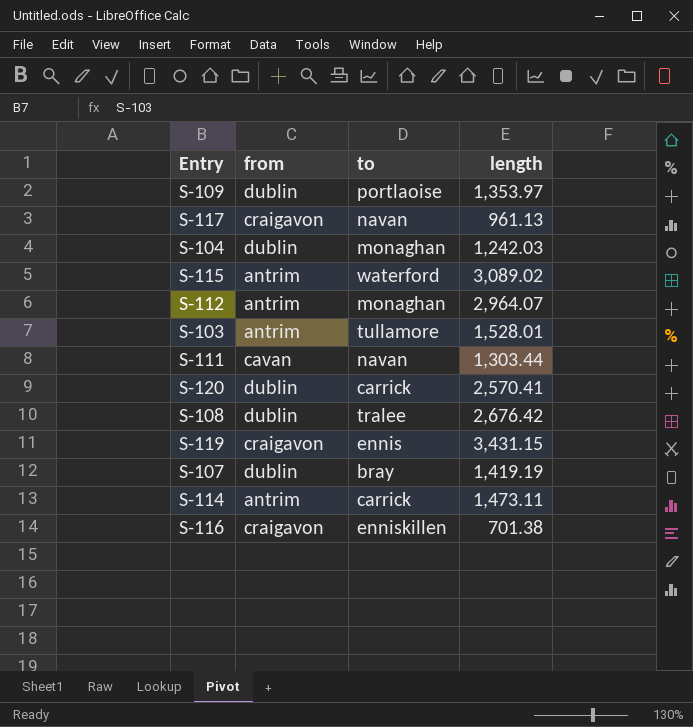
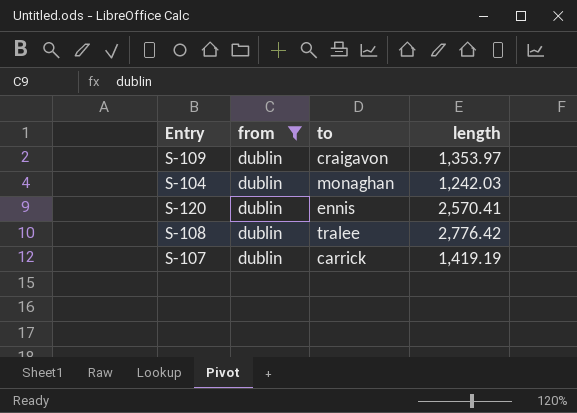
filter: none -> from = dublin
S-109 | to: portlaoise -> craigavon
S-120 | to: carrick -> ennis
S-108 | length: 2,676.42 -> 2,776.42
S-107 | to: bray -> carrick

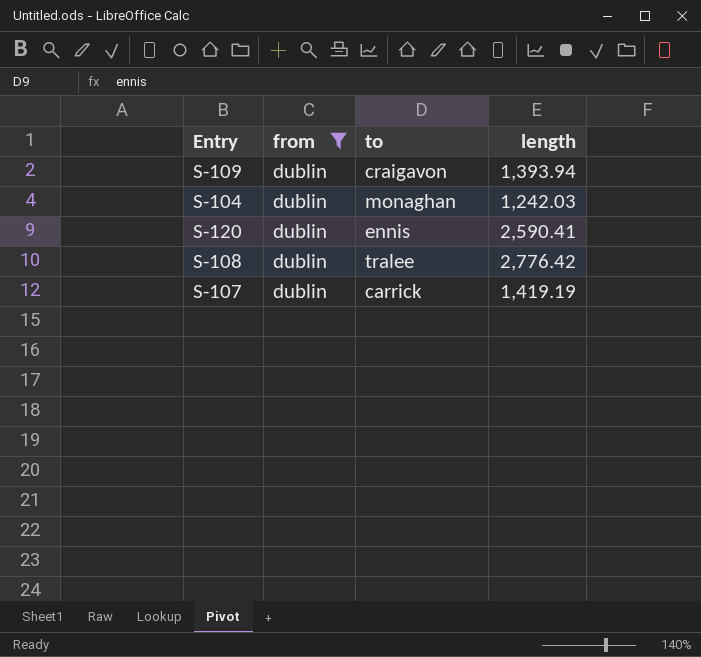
S-109 | length: 1,353.97 -> 1,393.94
S-120 | length: 2,570.41 -> 2,590.41

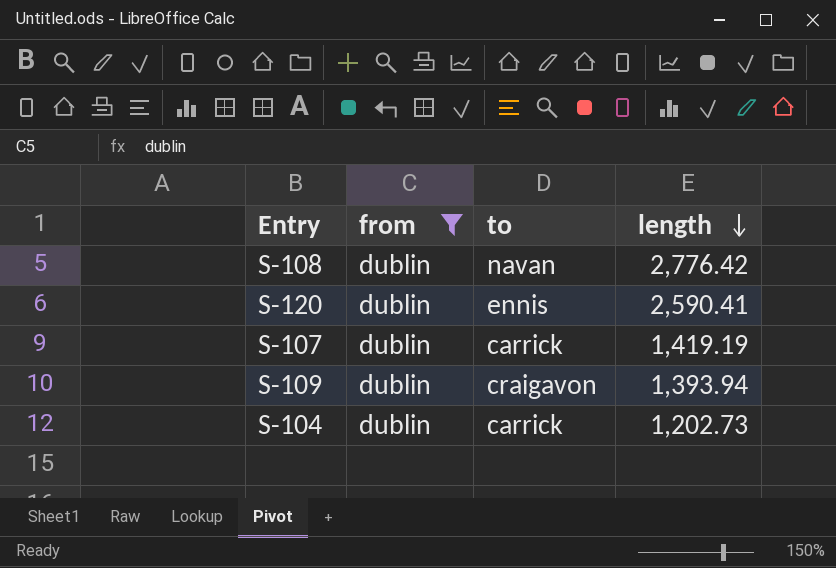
row order: none -> length descending
S-108 | to: tralee -> navan
S-104 | to: monaghan -> carrick
S-104 | length: 1,242.03 -> 1,202.73

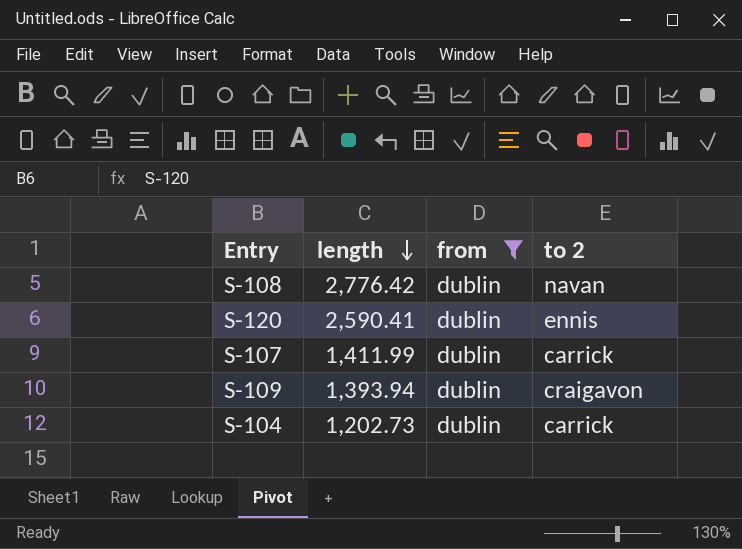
column length | position: 4 -> 2
column name: to -> to 2
S-107 | length: 1,419.19 -> 1,411.99

